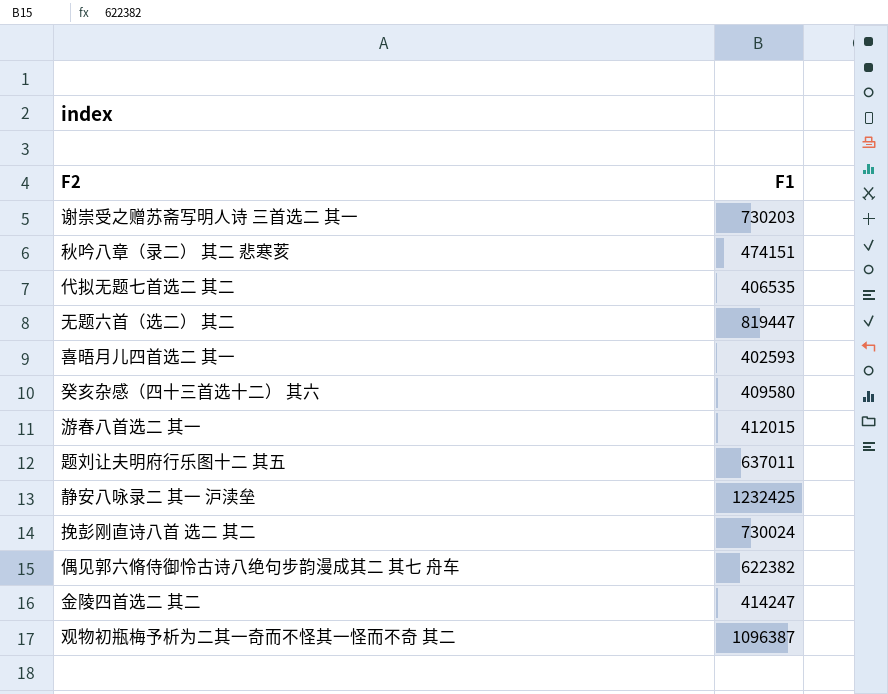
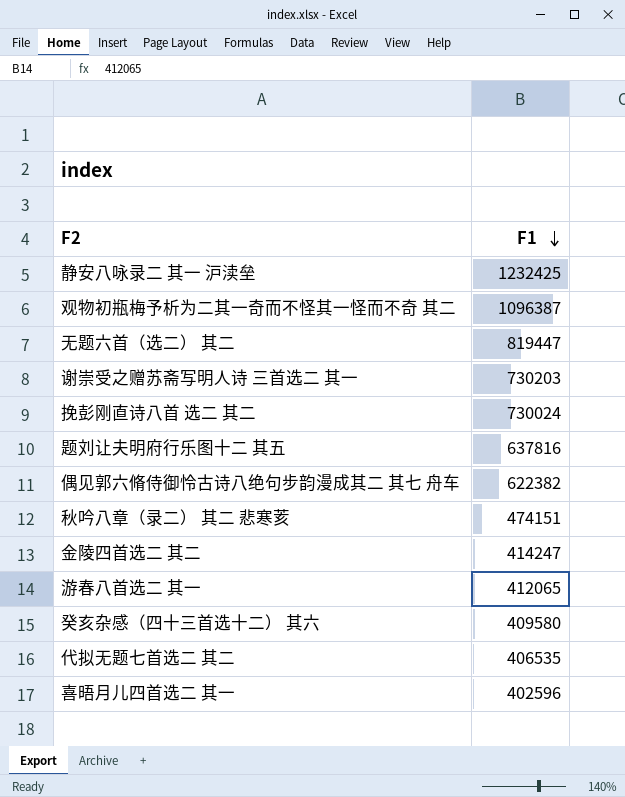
row order: none -> F1 descending
题刘让夫明府行乐图十二 其五 | F1: 637011 -> 637816
游春八首选二 其一 | F1: 412015 -> 412065
喜晤月儿四首选二 其一 | F1: 402593 -> 402596

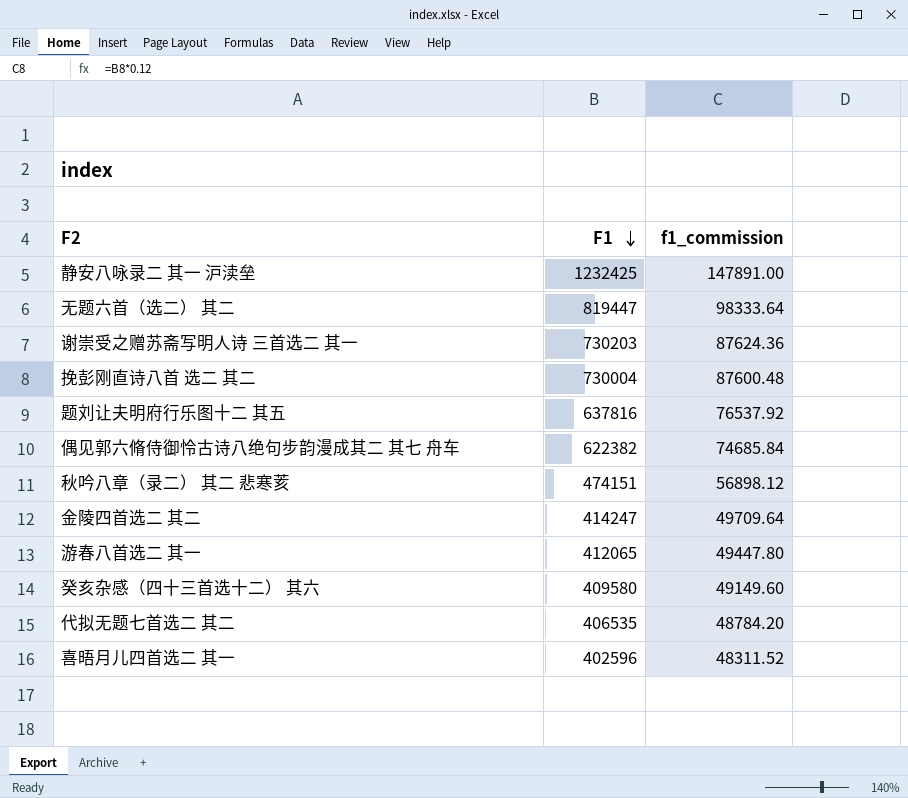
column f1_commission | formula: none -> [F1] * 0.12
row 观物初瓶梅予析为二其一奇而不怪其一怪而不奇 其二: 1096387 -> none
挽彭刚直诗八首 选二 其二 | F1: 730024 -> 730004

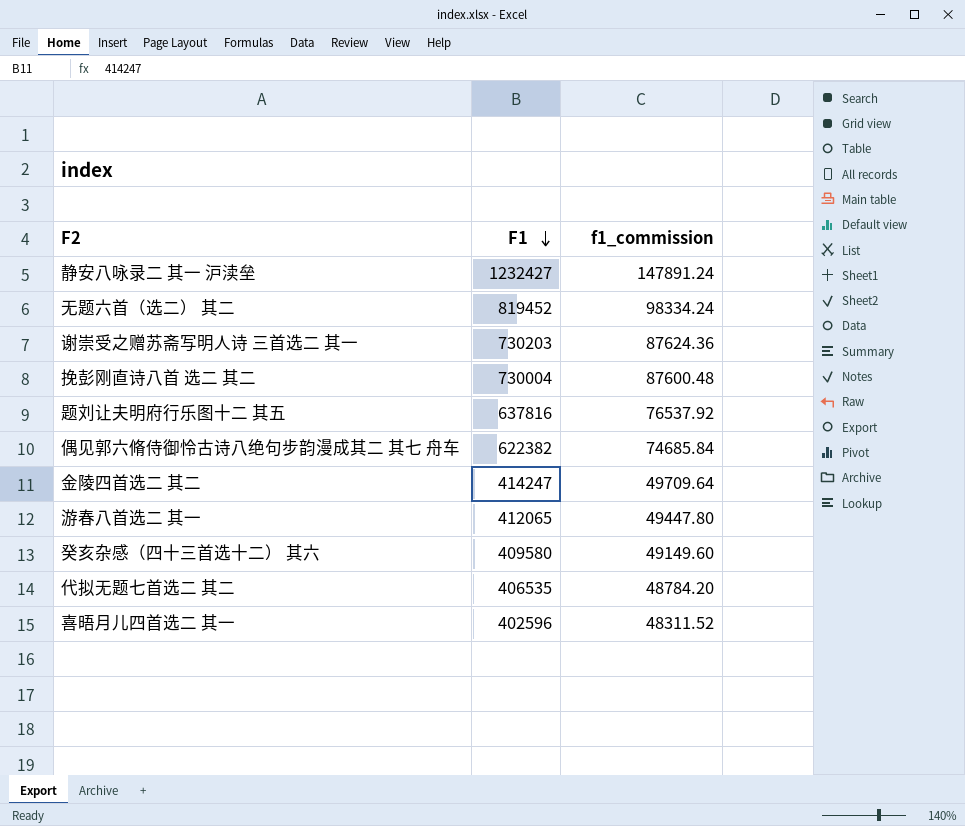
row 秋吟八章（录二） 其二 悲寒荄: 474151 | 56898.12 -> none
静安八咏录二 其一 沪渎垒 | F1: 1232425 -> 1232427
静安八咏录二 其一 沪渎垒 | f1_commission: 147891.00 -> 147891.24
无题六首（选二） 其二 | F1: 819447 -> 819452
无题六首（选二） 其二 | f1_commission: 98333.64 -> 98334.24

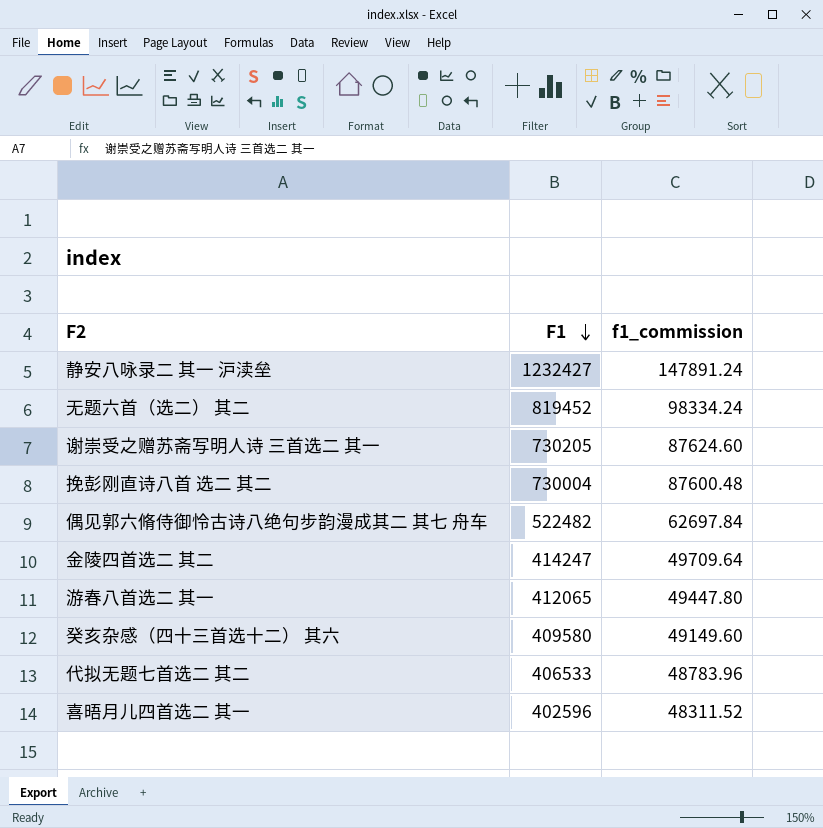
row 题刘让夫明府行乐图十二 其五: 637816 | 76537.92 -> none
谢崇受之赠苏斋写明人诗 三首选二 其一 | F1: 730203 -> 730205
谢崇受之赠苏斋写明人诗 三首选二 其一 | f1_commission: 87624.36 -> 87624.60
偶见郭六脩侍御怜古诗八绝句步韵漫成其二 其七 舟车 | F1: 622382 -> 522482
偶见郭六脩侍御怜古诗八绝句步韵漫成其二 其七 舟车 | f1_commission: 74685.84 -> 62697.84
代拟无题七首选二 其二 | F1: 406535 -> 406533
代拟无题七首选二 其二 | f1_commission: 48784.20 -> 48783.96

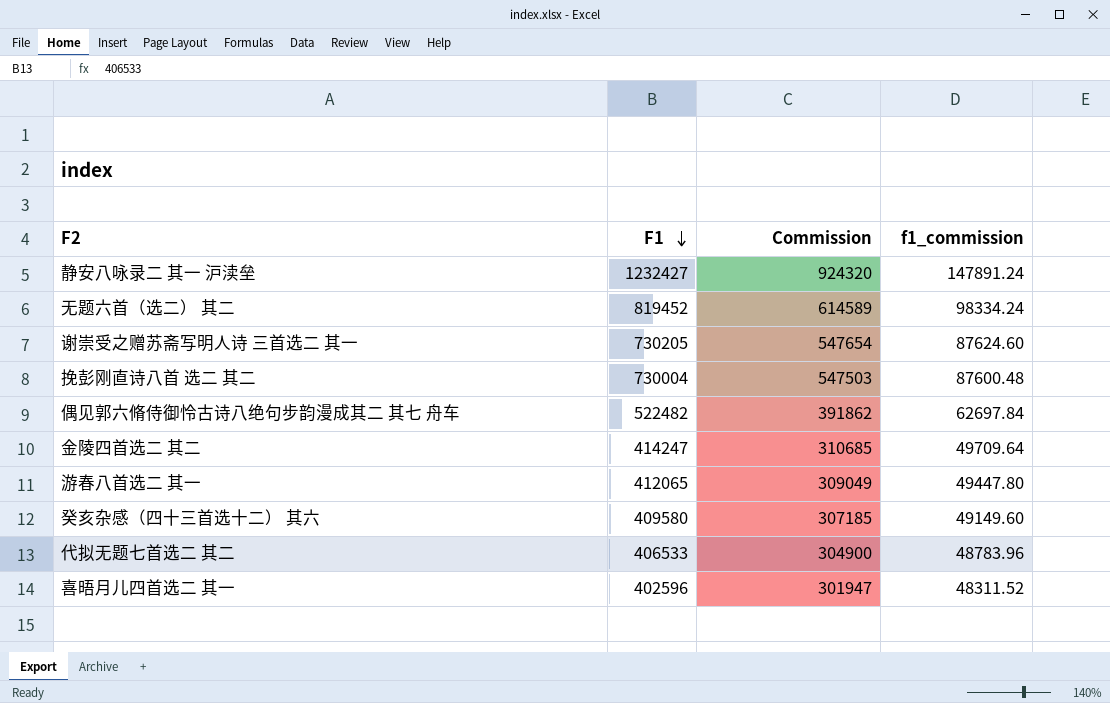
column Commission | formula: none -> [F1] * 0.75

